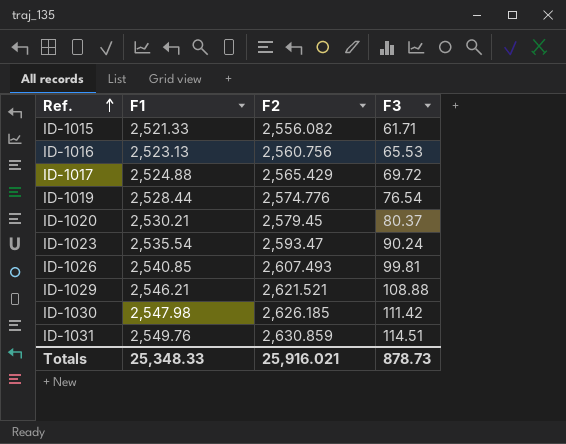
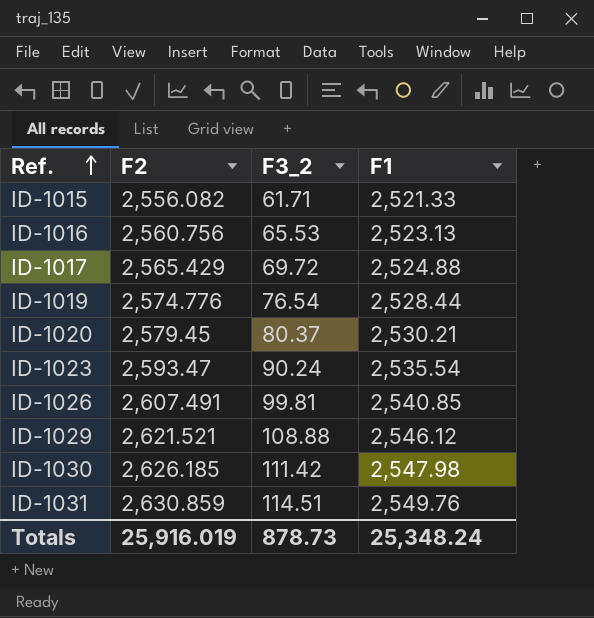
column name: F3 -> F3_2
column F1 | position: 2 -> 4
ID-1026 | F2: 2,607.493 -> 2,607.491
ID-1029 | F1: 2,546.21 -> 2,546.12
Totals | F2: 25,916.021 -> 25,916.019
Totals | F1: 25,348.33 -> 25,348.24

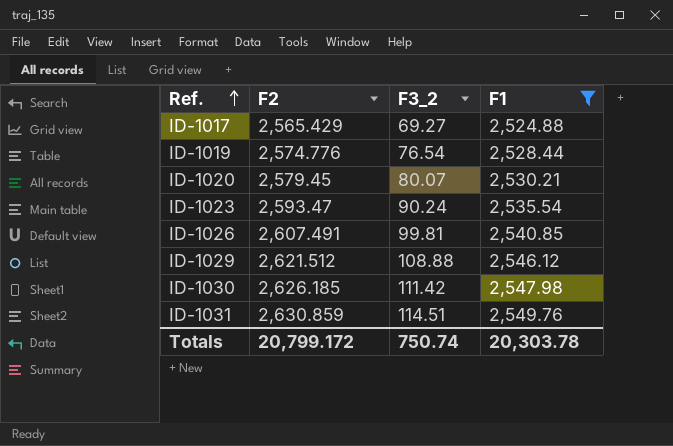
filter: none -> F1 >= 2,524.88
ID-1017 | F3_2: 69.72 -> 69.27
ID-1020 | F3_2: 80.37 -> 80.07
ID-1029 | F2: 2,621.521 -> 2,621.512
Totals | F2: 25,916.019 -> 20,799.172
Totals | F3_2: 878.73 -> 750.74
Totals | F1: 25,348.24 -> 20,303.78

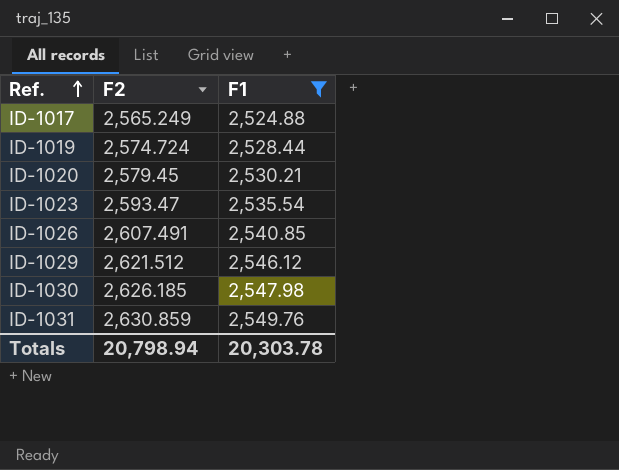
column F3_2 | position: 3 -> none
ID-1017 | F2: 2,565.429 -> 2,565.249
ID-1019 | F2: 2,574.776 -> 2,574.724
Totals | F2: 20,799.172 -> 20,798.94

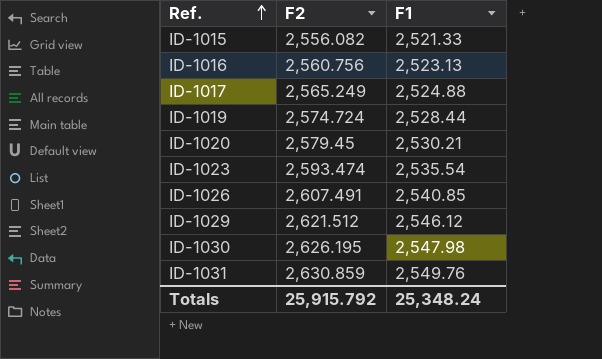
filter: F1 >= 2,524.88 -> none
ID-1023 | F2: 2,593.47 -> 2,593.474
ID-1030 | F2: 2,626.185 -> 2,626.195
Totals | F2: 20,798.94 -> 25,915.792
Totals | F1: 20,303.78 -> 25,348.24

